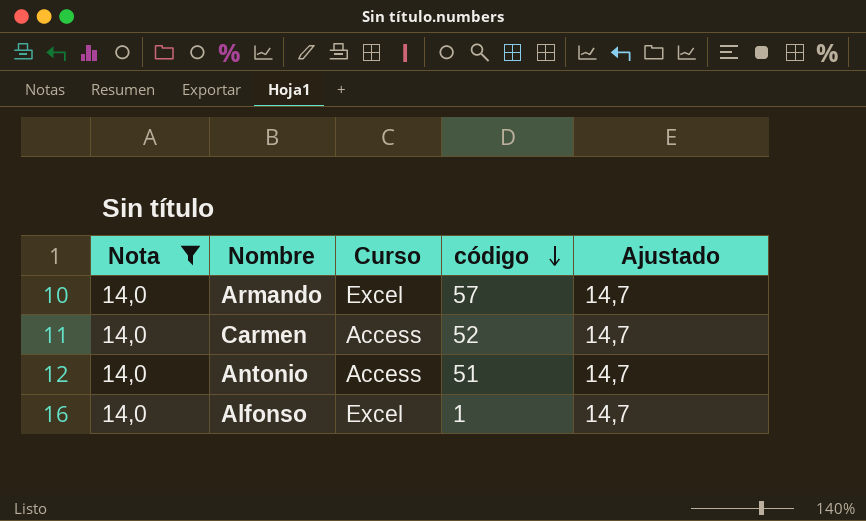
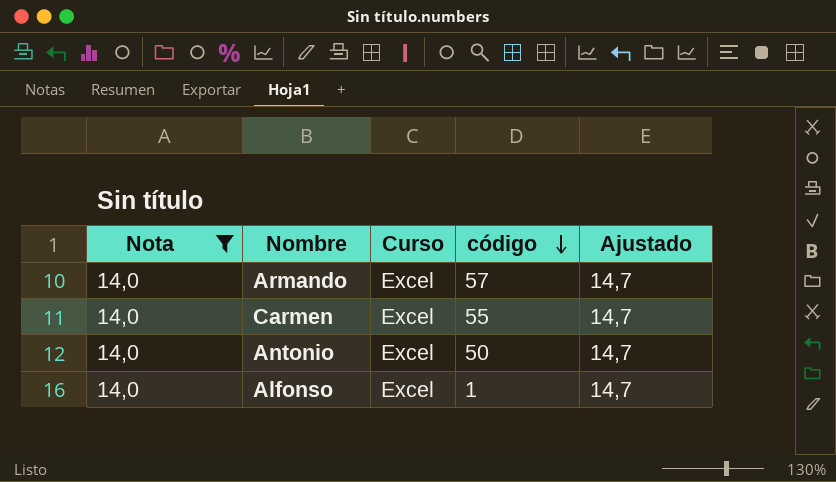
Carmen | Curso: Access -> Excel
Carmen | código: 52 -> 55
Antonio | Curso: Access -> Excel
Antonio | código: 51 -> 50

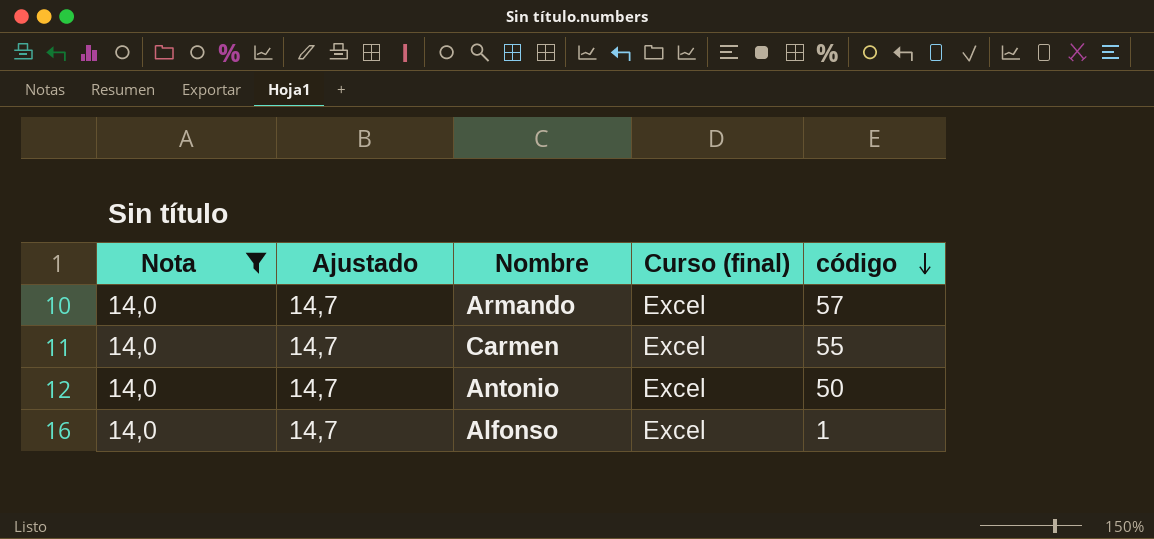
column Ajustado | position: 5 -> 2
column name: Curso -> Curso (final)

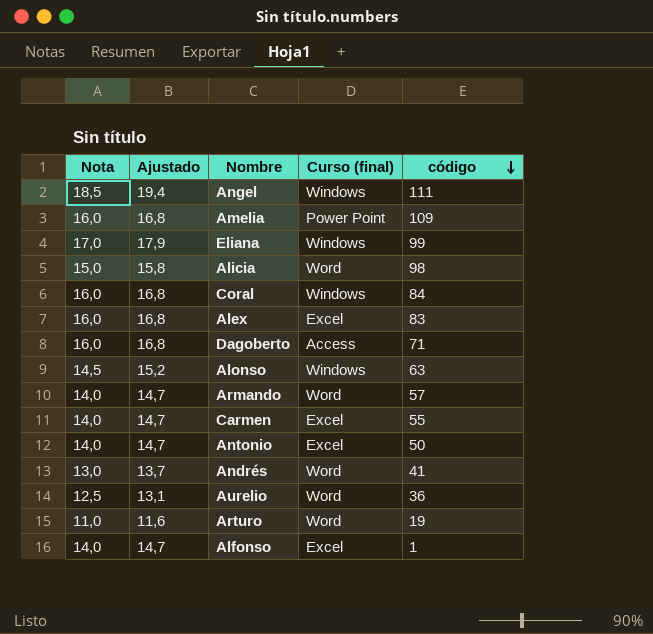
filter: Nota = 14,0 -> none
Armando | Curso (final): Excel -> Word

